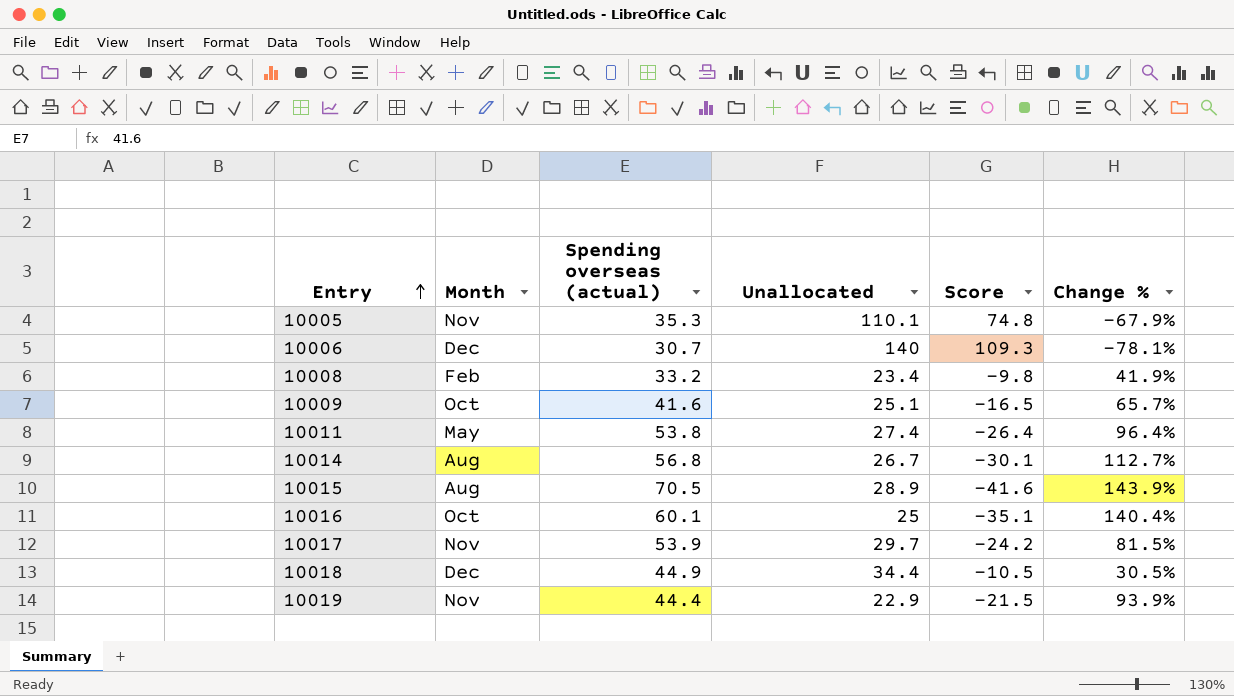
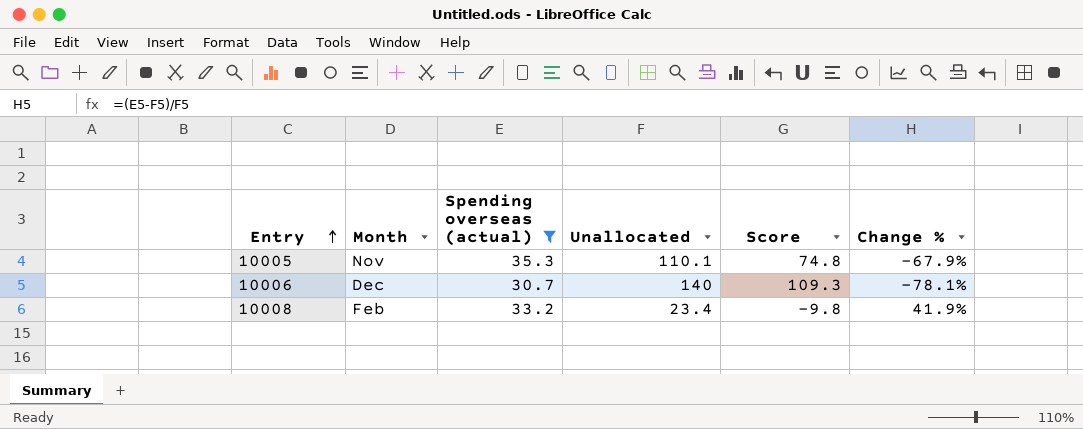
filter: none -> Spending overseas (actual) <= 35.3

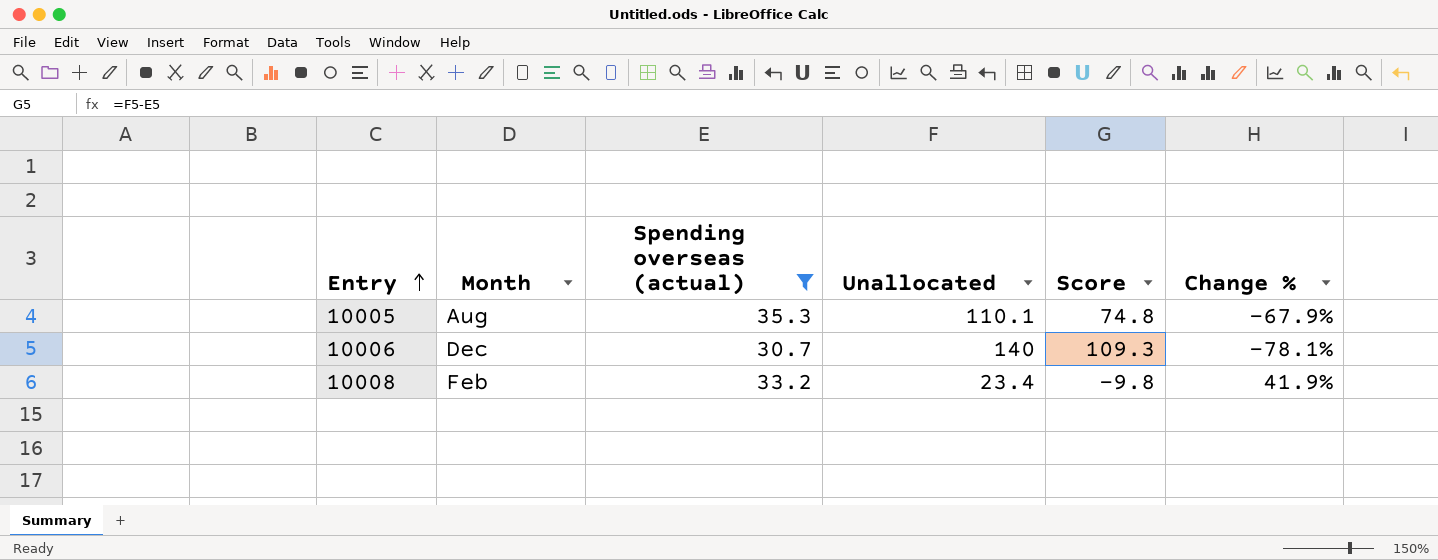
10005 | Month: Nov -> Aug

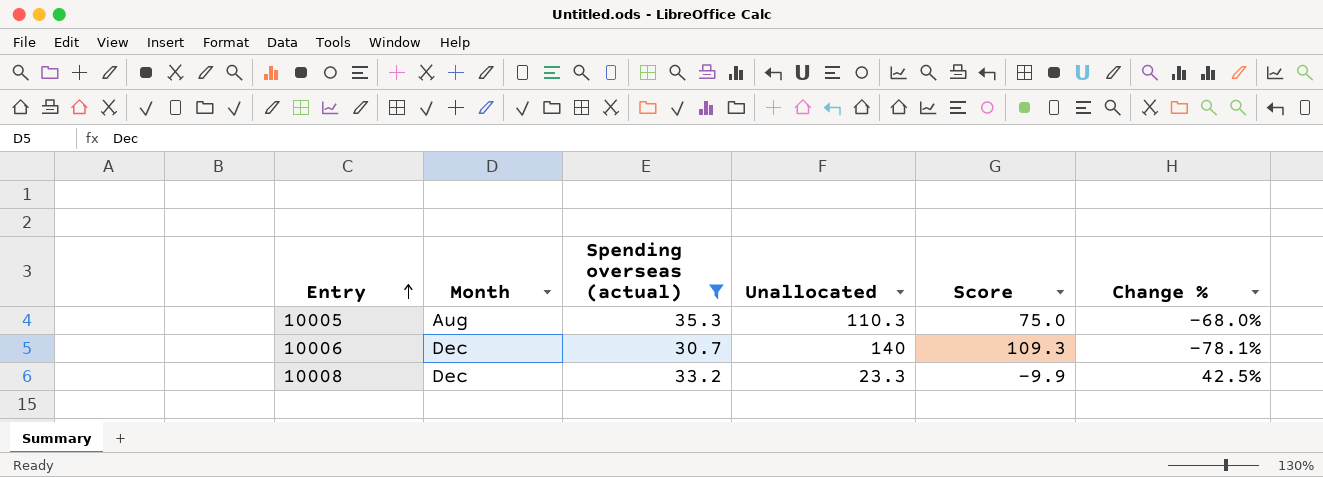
10005 | Unallocated: 110.1 -> 110.3
10005 | Score: 74.8 -> 75.0
10005 | Change %: -67.9% -> -68.0%
10008 | Month: Feb -> Dec
10008 | Unallocated: 23.4 -> 23.3
10008 | Score: -9.8 -> -9.9
10008 | Change %: 41.9% -> 42.5%

